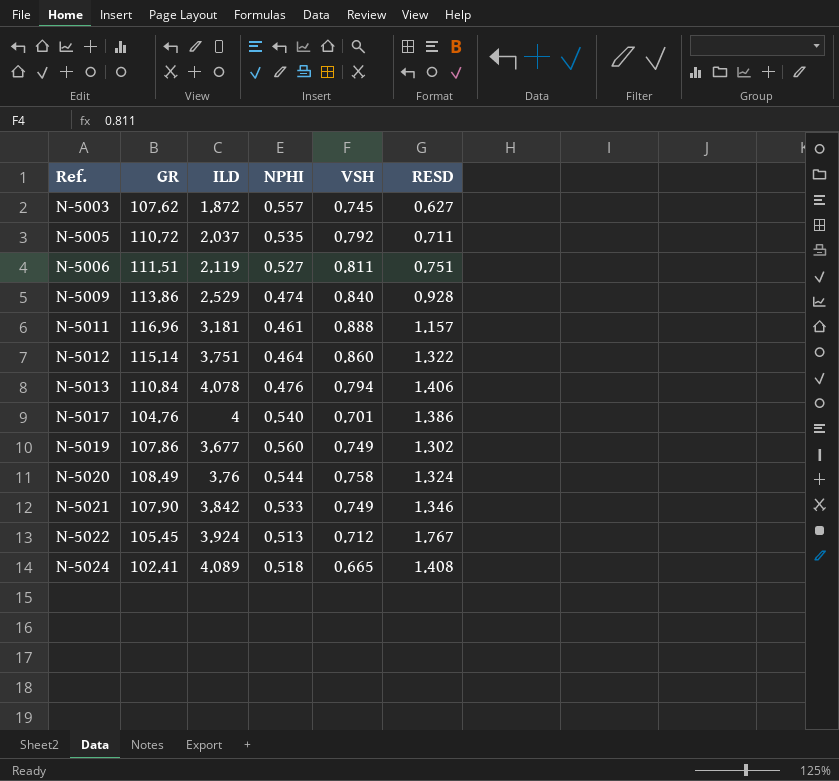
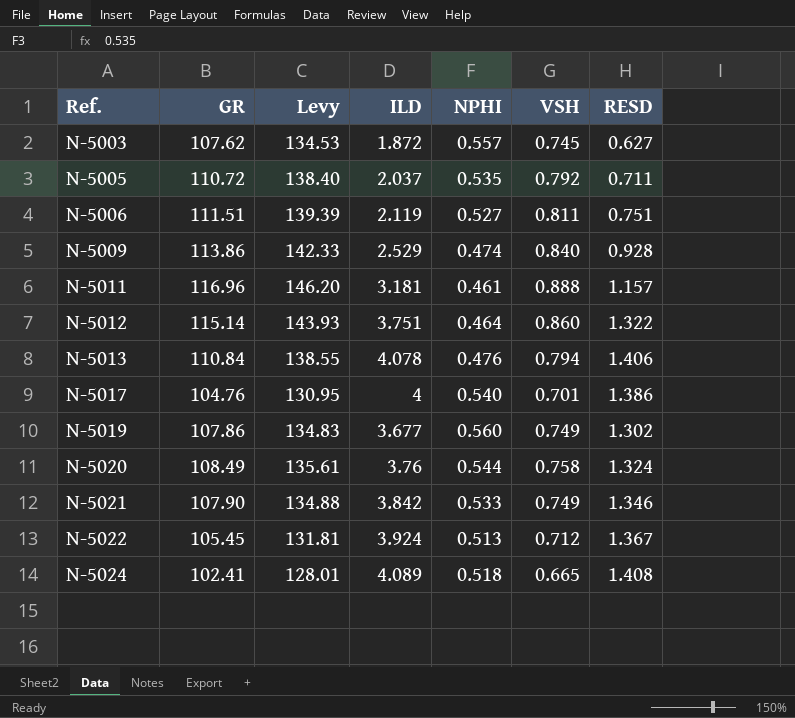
column Levy | formula: none -> [GR] * 1.25
N-5022 | RESD: 1.767 -> 1.367

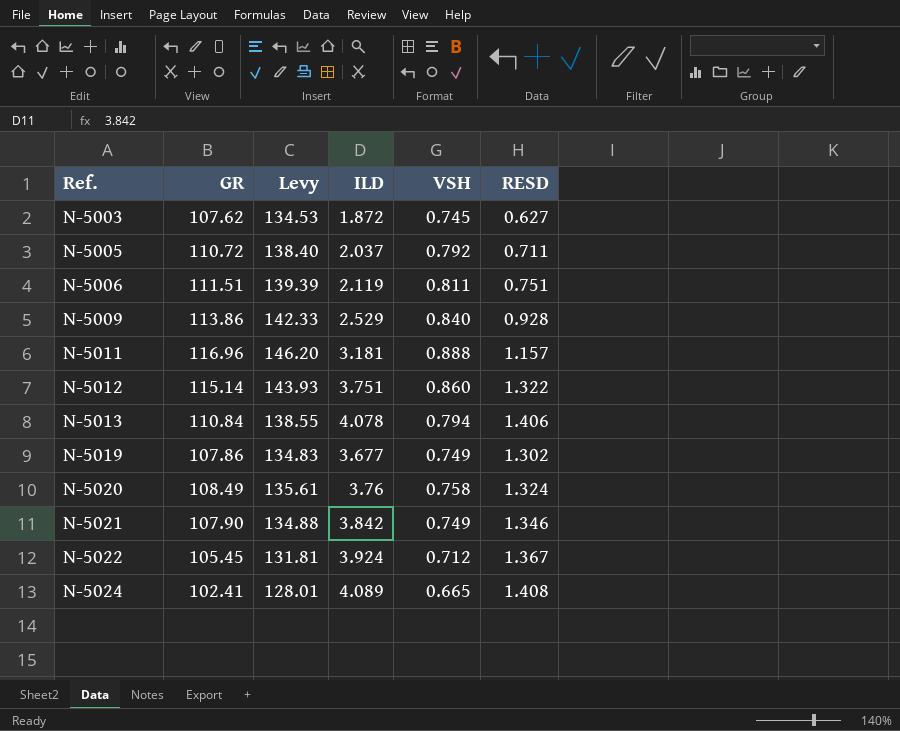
column NPHI | position: 5 -> none
row N-5017: 104.76 | 130.95 | 4 | 0.540 | 0.701 | 1.386 -> none

